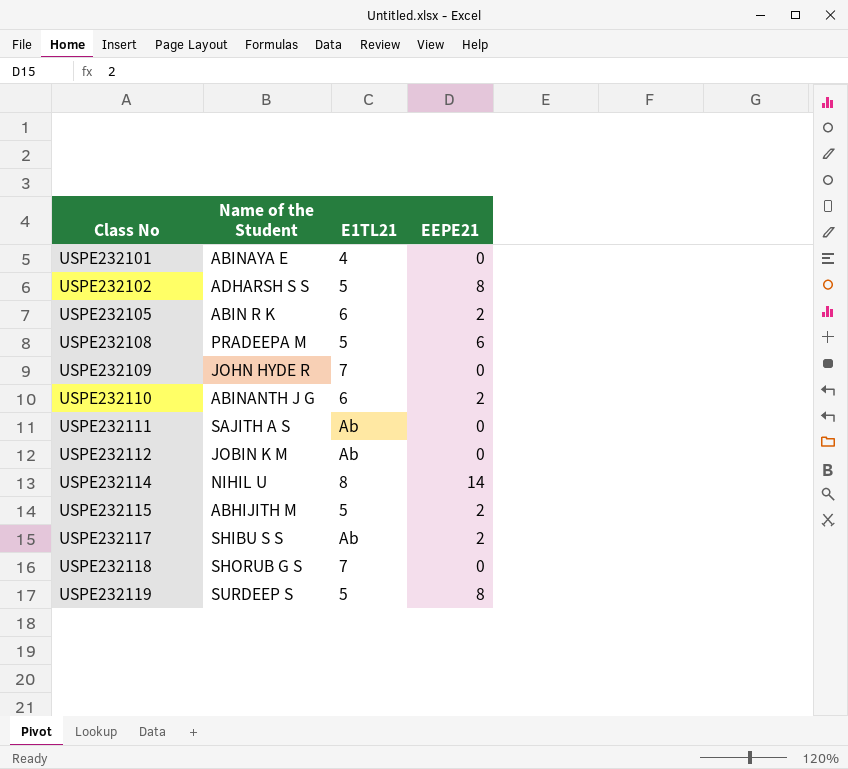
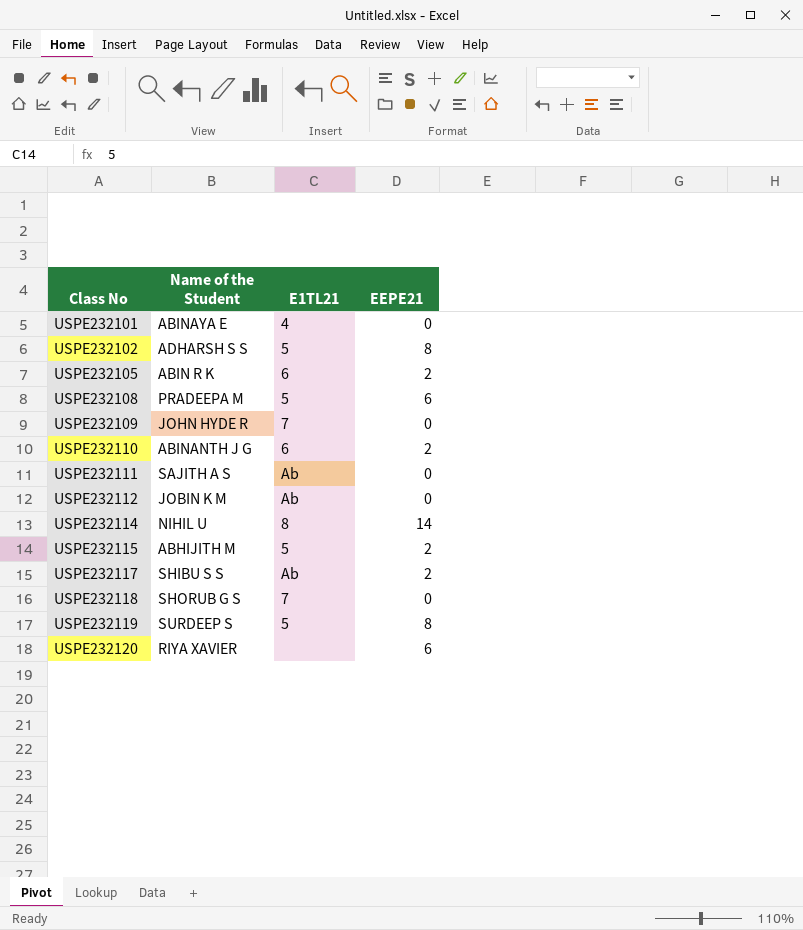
row USPE232120: none -> RIYA XAVIER | none | 6

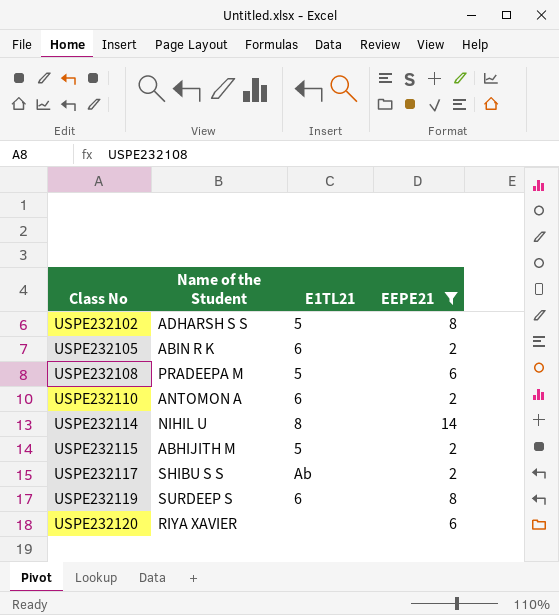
filter: none -> EEPE21 != 0
USPE232110 | Name of the Student: ABINANTH J G -> ANTOMON A
USPE232119 | E1TL21: 5 -> 6

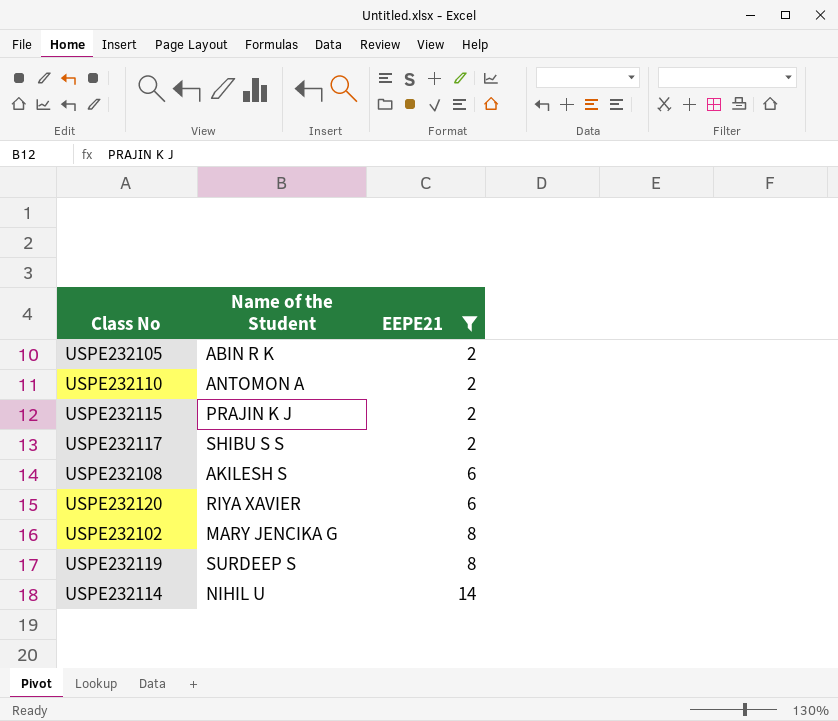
row order: Class No ascending -> EEPE21 ascending
column E1TL21 | position: 3 -> none
USPE232115 | Name of the Student: ABHIJITH M -> PRAJIN K J
USPE232108 | Name of the Student: PRADEEPA M -> AKILESH S
USPE232102 | Name of the Student: ADHARSH S S -> MARY JENCIKA G

